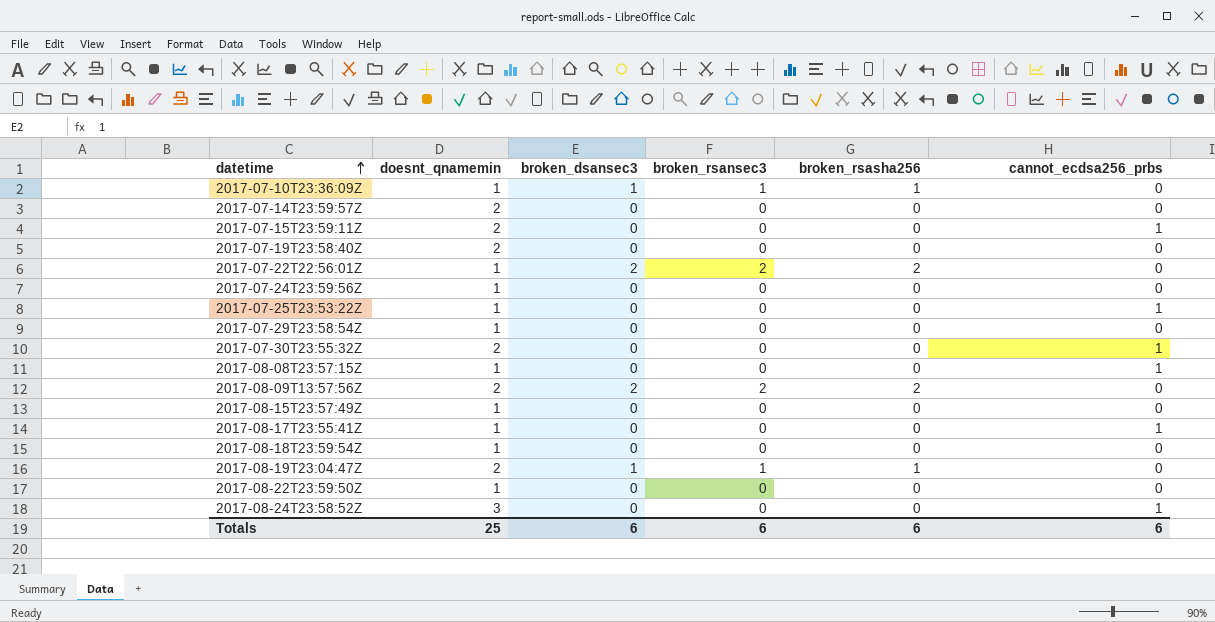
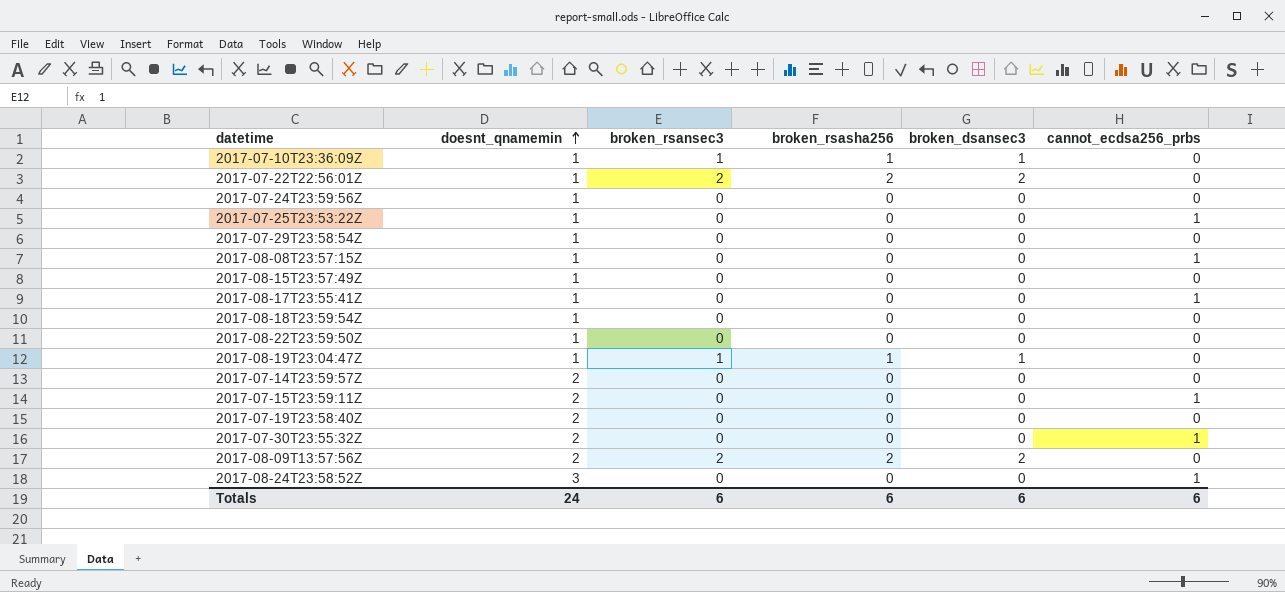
row order: datetime ascending -> doesnt_qnamemin ascending
column broken_dsansec3 | position: 3 -> 5
2017-08-19T23:04:47Z | doesnt_qnamemin: 2 -> 1
Totals | doesnt_qnamemin: 25 -> 24

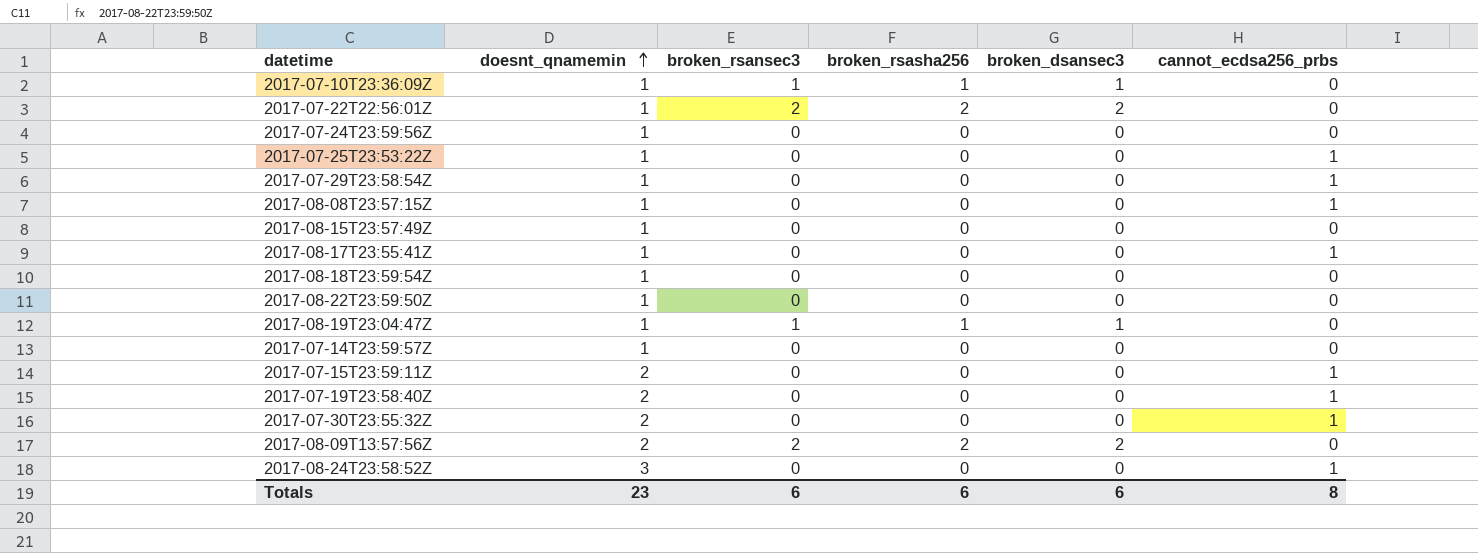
2017-07-29T23:58:54Z | cannot_ecdsa256_prbs: 0 -> 1
2017-07-14T23:59:57Z | doesnt_qnamemin: 2 -> 1
2017-07-19T23:58:40Z | cannot_ecdsa256_prbs: 0 -> 1
Totals | doesnt_qnamemin: 24 -> 23
Totals | cannot_ecdsa256_prbs: 6 -> 8

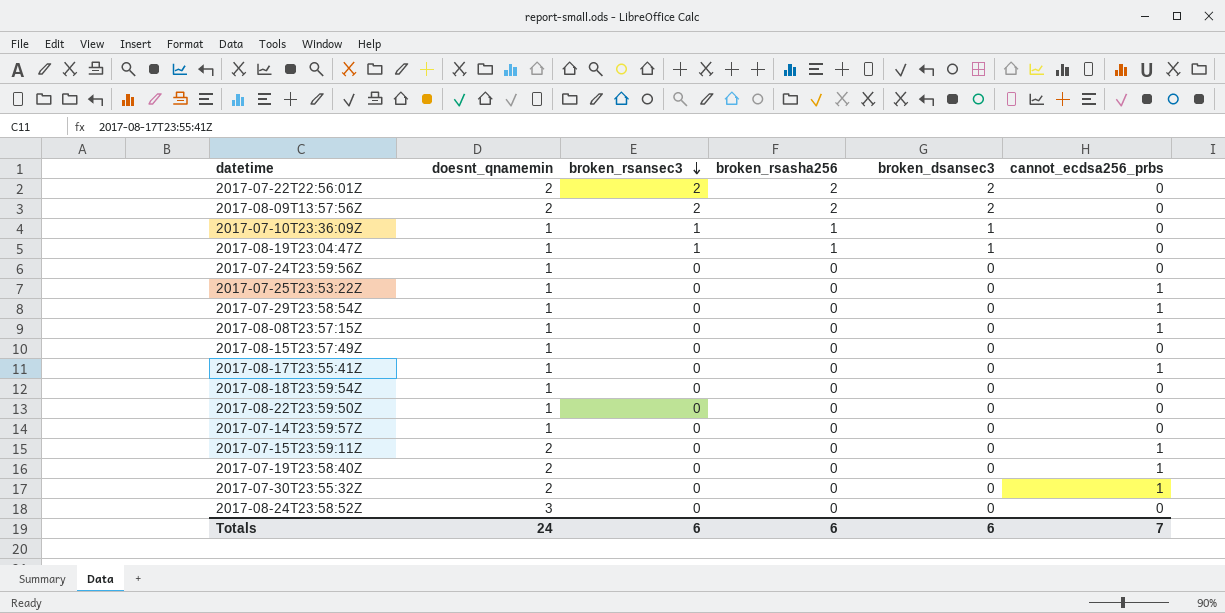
row order: doesnt_qnamemin ascending -> broken_rsansec3 descending
2017-07-22T22:56:01Z | doesnt_qnamemin: 1 -> 2
2017-08-24T23:58:52Z | cannot_ecdsa256_prbs: 1 -> 0
Totals | doesnt_qnamemin: 23 -> 24
Totals | cannot_ecdsa256_prbs: 8 -> 7

